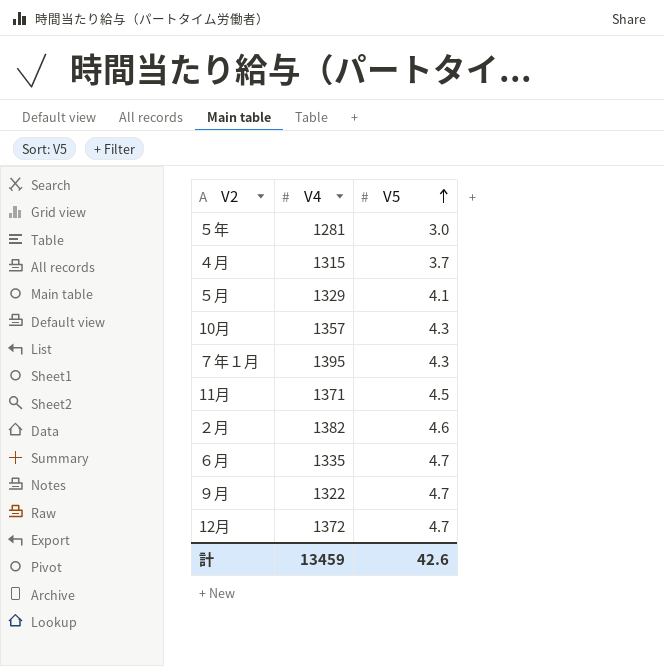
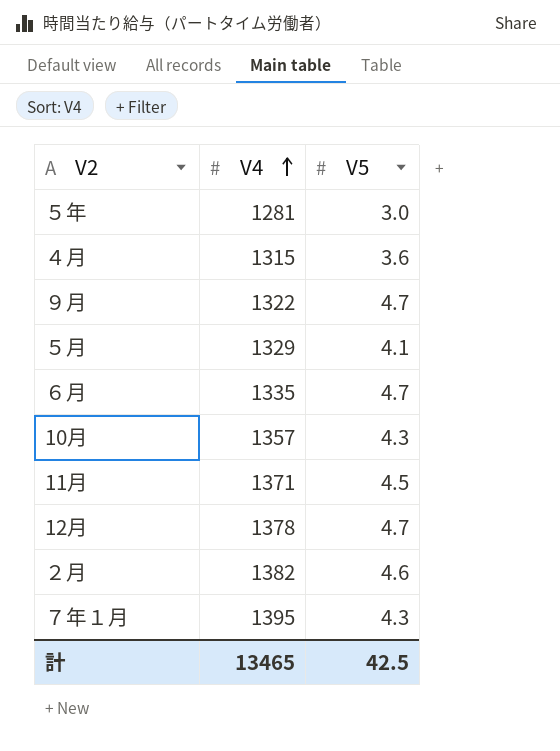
row order: V5 ascending -> V4 ascending
４月 | V5: 3.7 -> 3.6
12月 | V4: 1372 -> 1378
計 | V4: 13459 -> 13465
計 | V5: 42.6 -> 42.5

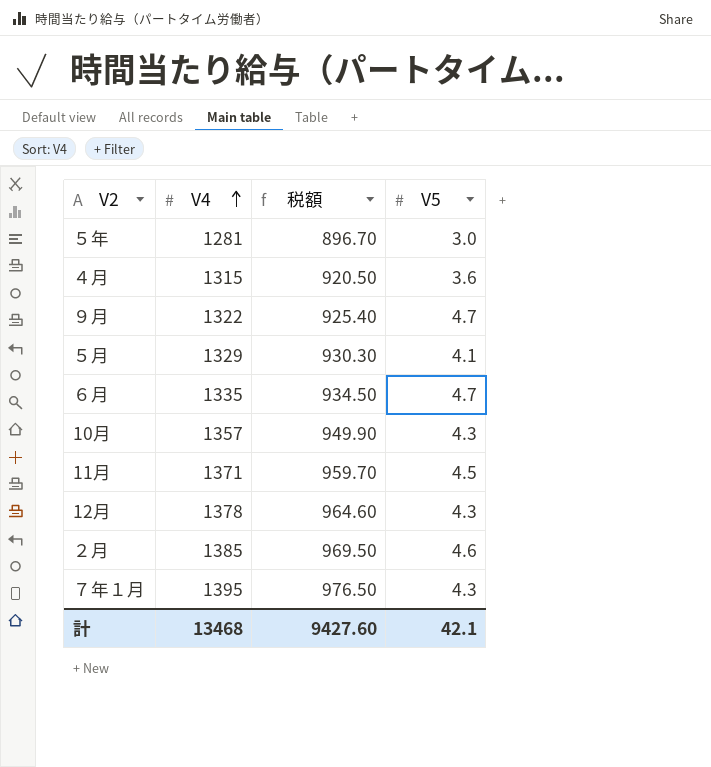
column 税額 | formula: none -> [V4] * 0.7
12月 | V5: 4.7 -> 4.3
２月 | V4: 1382 -> 1385
計 | V4: 13465 -> 13468
計 | V5: 42.5 -> 42.1

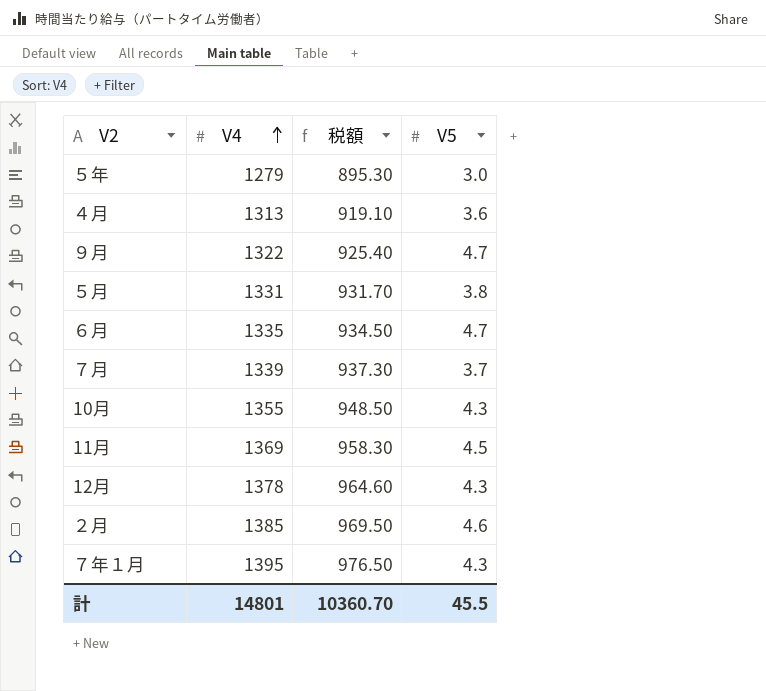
５年 | V4: 1281 -> 1279
５年 | 税額: 896.70 -> 895.30
４月 | V4: 1315 -> 1313
４月 | 税額: 920.50 -> 919.10
５月 | V4: 1329 -> 1331
５月 | 税額: 930.30 -> 931.70
５月 | V5: 4.1 -> 3.8
row ７月: none -> 1339 | 937.30 | 3.7
10月 | V4: 1357 -> 1355
10月 | 税額: 949.90 -> 948.50
11月 | V4: 1371 -> 1369
11月 | 税額: 959.70 -> 958.30
計 | V4: 13468 -> 14801
計 | 税額: 9427.60 -> 10360.70
計 | V5: 42.1 -> 45.5

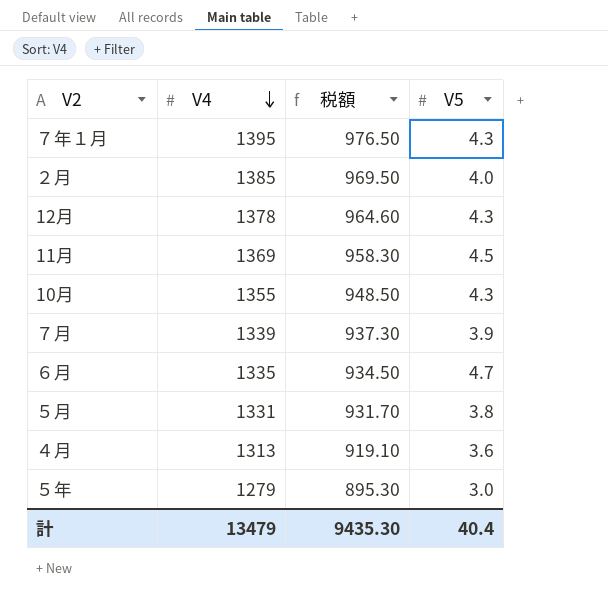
row order: V4 ascending -> V4 descending
row ９月: 1322 | 925.40 | 4.7 -> none
２月 | V5: 4.6 -> 4.0
７月 | V5: 3.7 -> 3.9
計 | V4: 14801 -> 13479
計 | 税額: 10360.70 -> 9435.30
計 | V5: 45.5 -> 40.4

